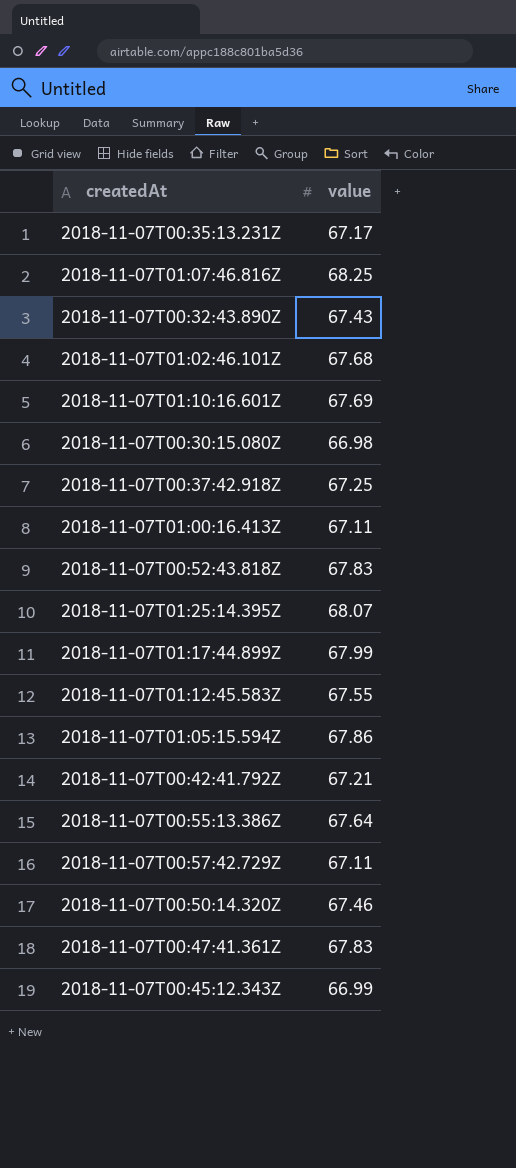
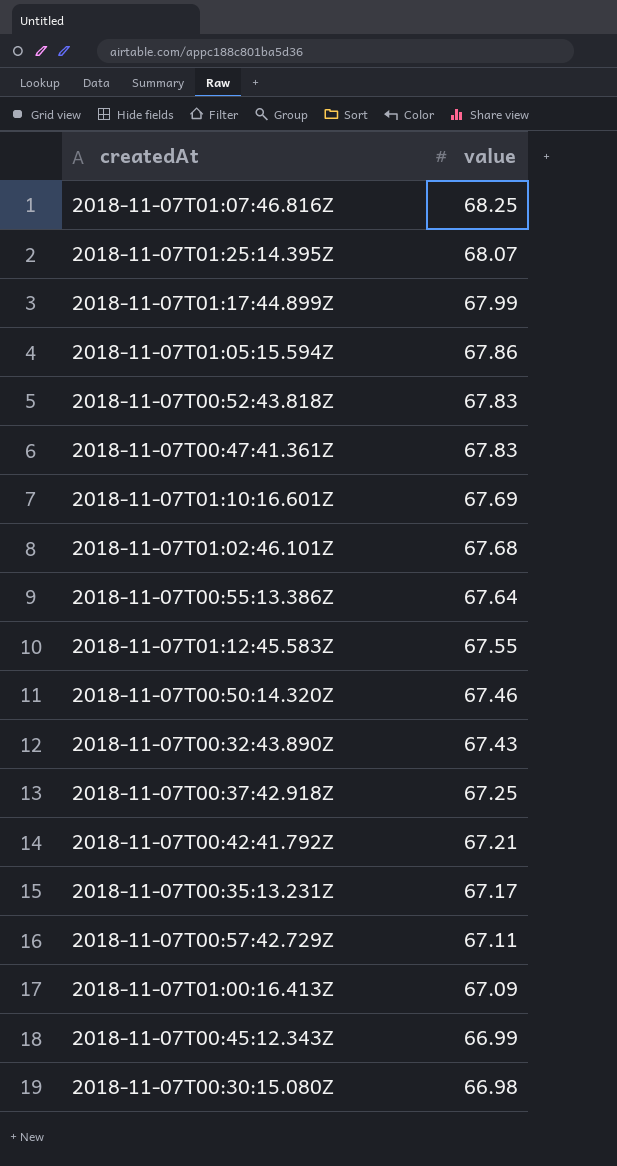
row order: none -> value descending
2018-11-07T01:00:16.413Z | value: 67.11 -> 67.09

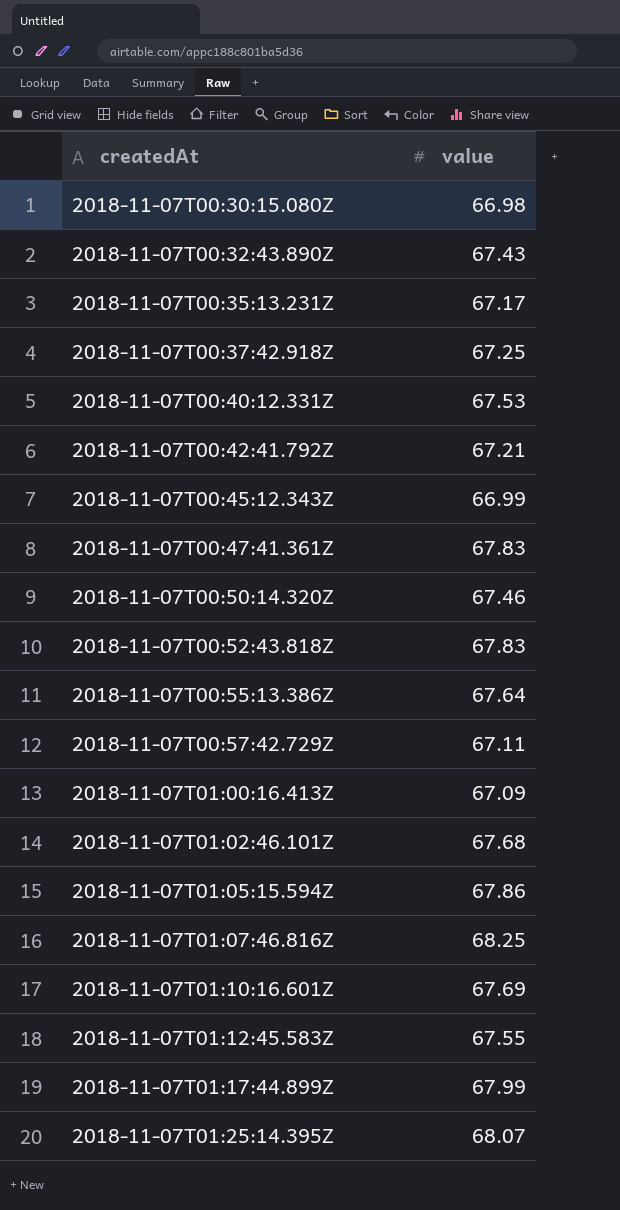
row order: value descending -> createdAt ascending
row 2018-11-07T00:40:12.331Z: none -> 67.53

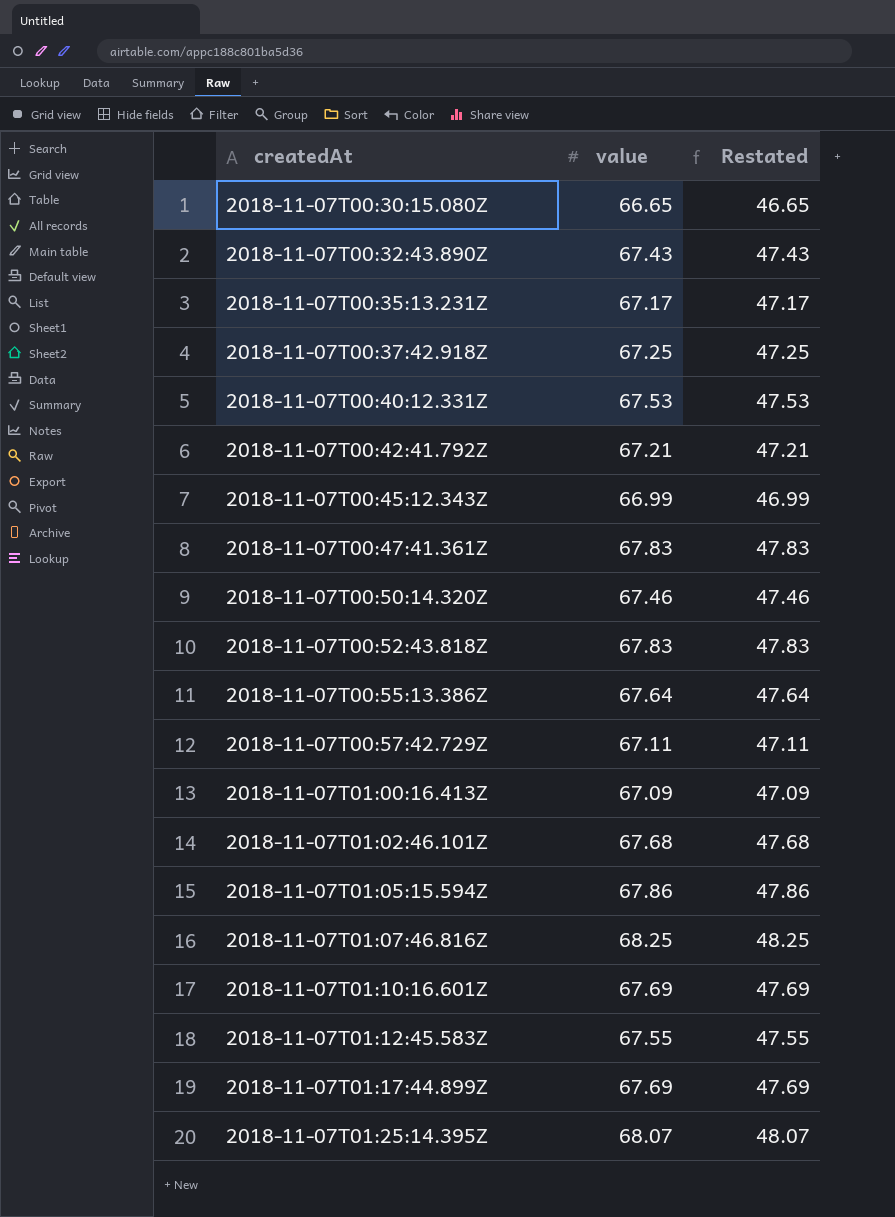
column Restated | formula: none -> [value] - 20
2018-11-07T00:30:15.080Z | value: 66.98 -> 66.65
2018-11-07T01:17:44.899Z | value: 67.99 -> 67.69

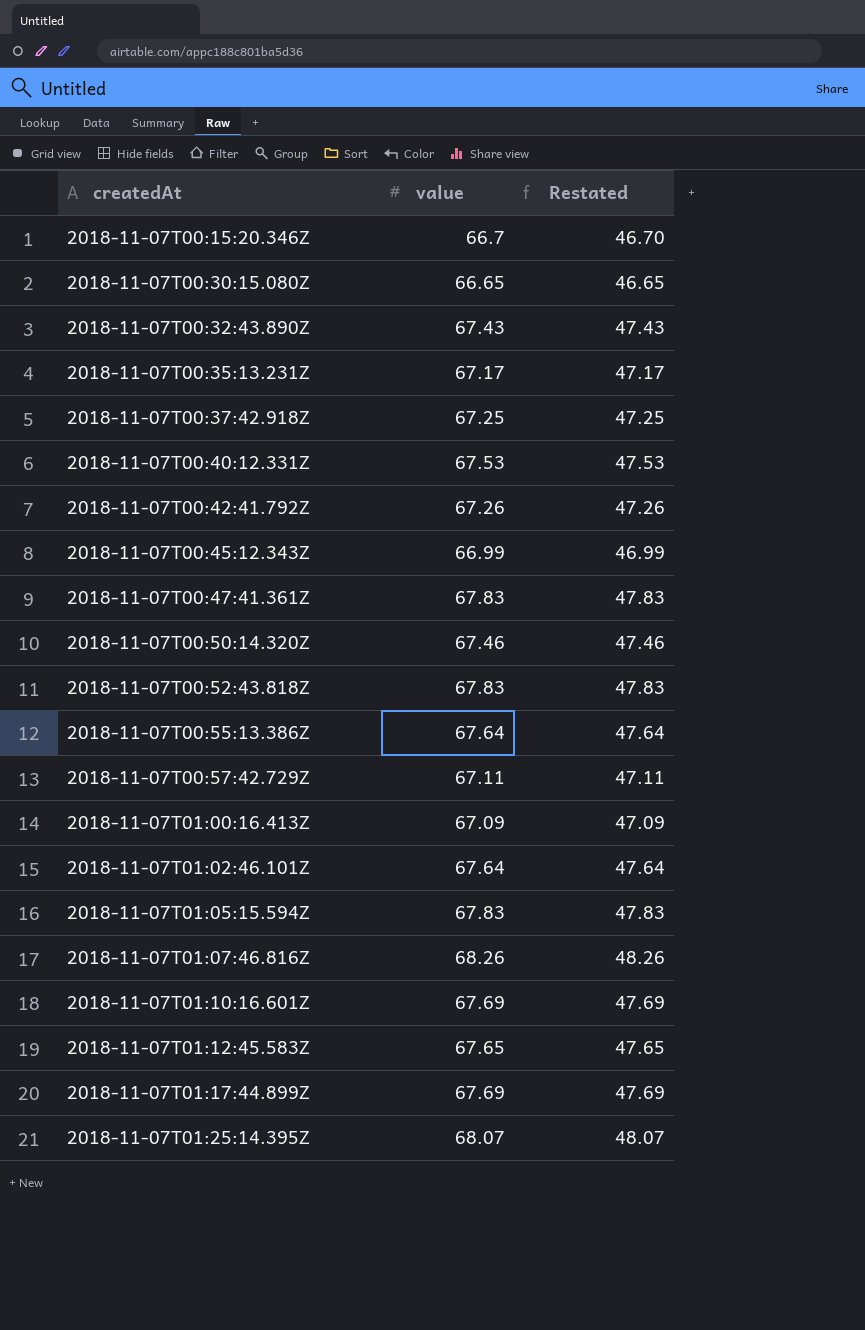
row 2018-11-07T00:15:20.346Z: none -> 66.7 | 46.70
2018-11-07T00:42:41.792Z | value: 67.21 -> 67.26
2018-11-07T00:42:41.792Z | Restated: 47.21 -> 47.26
2018-11-07T01:02:46.101Z | value: 67.68 -> 67.64
2018-11-07T01:02:46.101Z | Restated: 47.68 -> 47.64
2018-11-07T01:05:15.594Z | value: 67.86 -> 67.83
2018-11-07T01:05:15.594Z | Restated: 47.86 -> 47.83
2018-11-07T01:07:46.816Z | value: 68.25 -> 68.26
2018-11-07T01:07:46.816Z | Restated: 48.25 -> 48.26
2018-11-07T01:12:45.583Z | value: 67.55 -> 67.65
2018-11-07T01:12:45.583Z | Restated: 47.55 -> 47.65

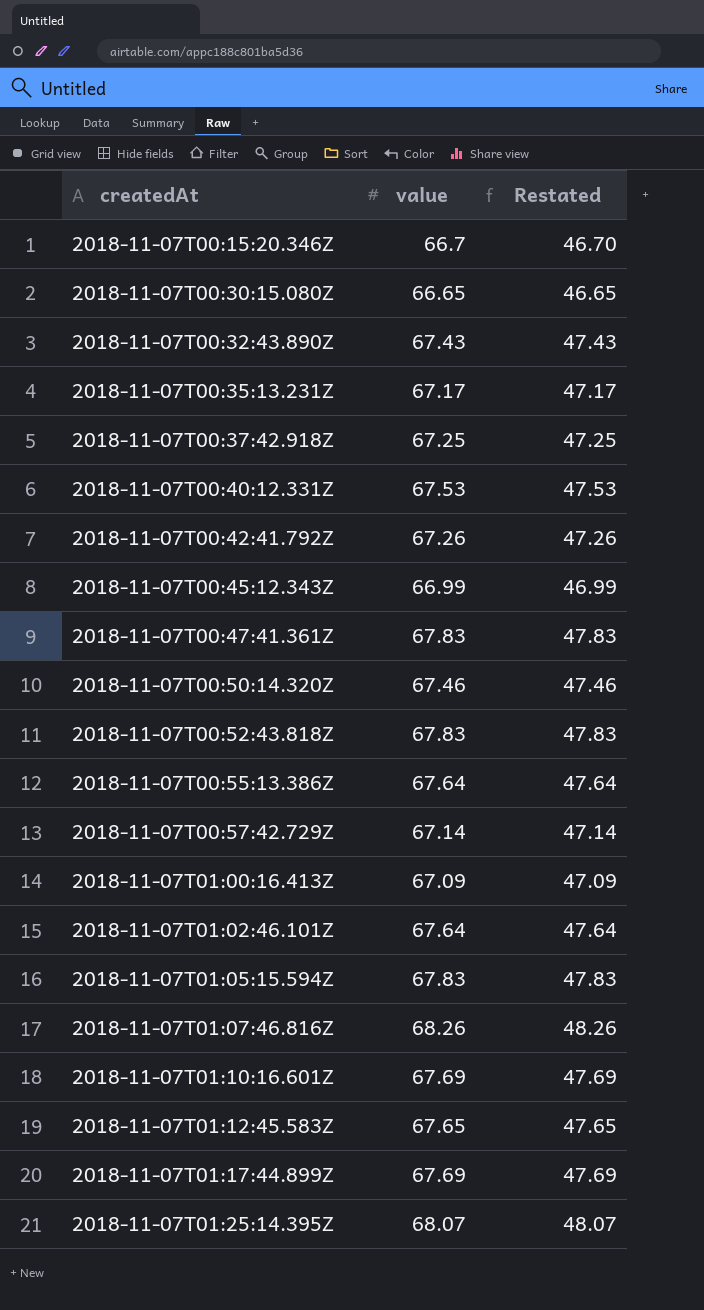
2018-11-07T00:57:42.729Z | value: 67.11 -> 67.14
2018-11-07T00:57:42.729Z | Restated: 47.11 -> 47.14

